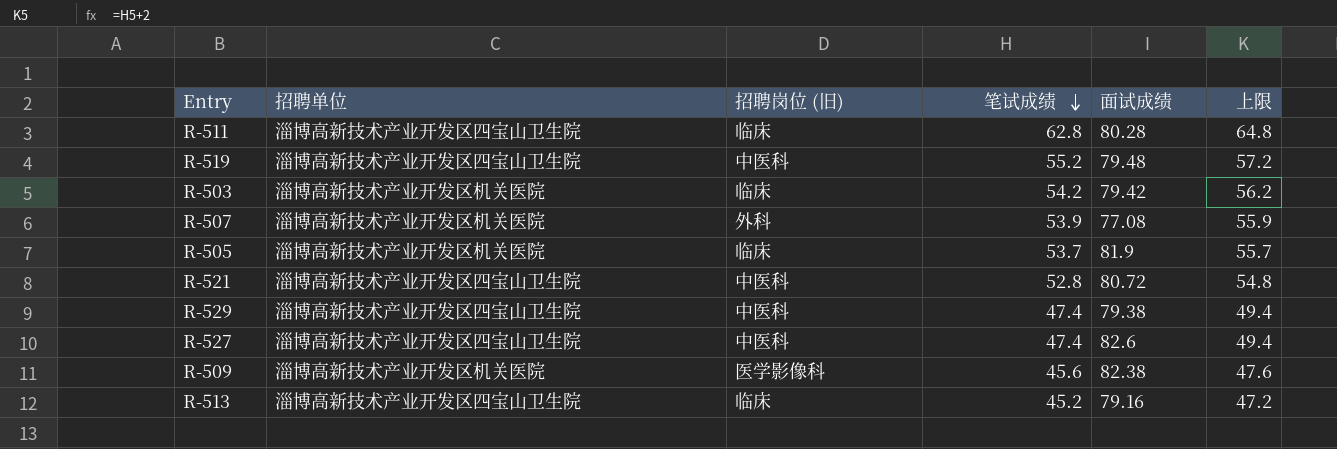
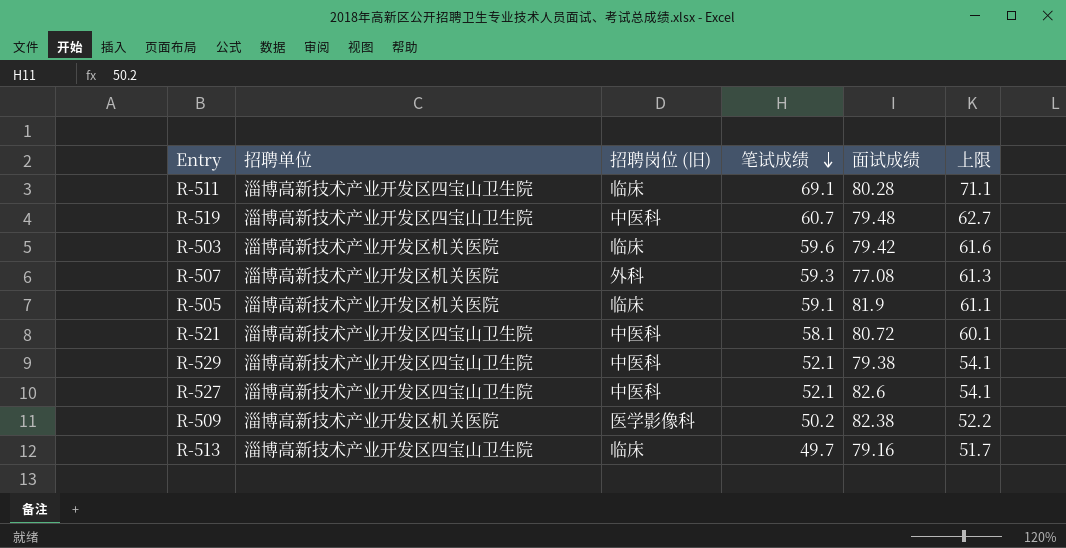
R-511 | 笔试成绩: 62.8 -> 69.1
R-511 | 上限: 64.8 -> 71.1
R-519 | 笔试成绩: 55.2 -> 60.7
R-519 | 上限: 57.2 -> 62.7
R-503 | 笔试成绩: 54.2 -> 59.6
R-503 | 上限: 56.2 -> 61.6
R-507 | 笔试成绩: 53.9 -> 59.3
R-507 | 上限: 55.9 -> 61.3
R-505 | 笔试成绩: 53.7 -> 59.1
R-505 | 上限: 55.7 -> 61.1
R-521 | 笔试成绩: 52.8 -> 58.1
R-521 | 上限: 54.8 -> 60.1
R-529 | 笔试成绩: 47.4 -> 52.1
R-529 | 上限: 49.4 -> 54.1
R-527 | 笔试成绩: 47.4 -> 52.1
R-527 | 上限: 49.4 -> 54.1
R-509 | 笔试成绩: 45.6 -> 50.2
R-509 | 上限: 47.6 -> 52.2
R-513 | 笔试成绩: 45.2 -> 49.7
R-513 | 上限: 47.2 -> 51.7

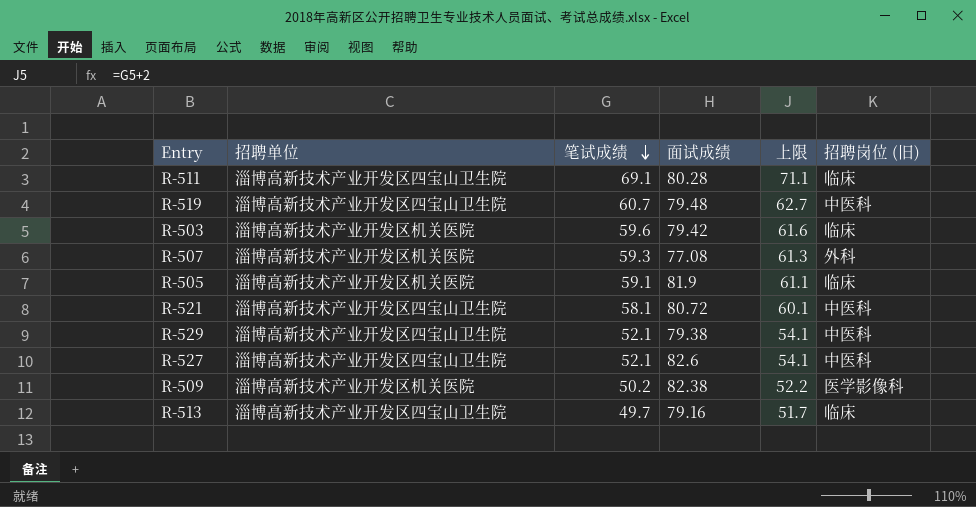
column 招聘岗位 (旧) | position: 3 -> 6

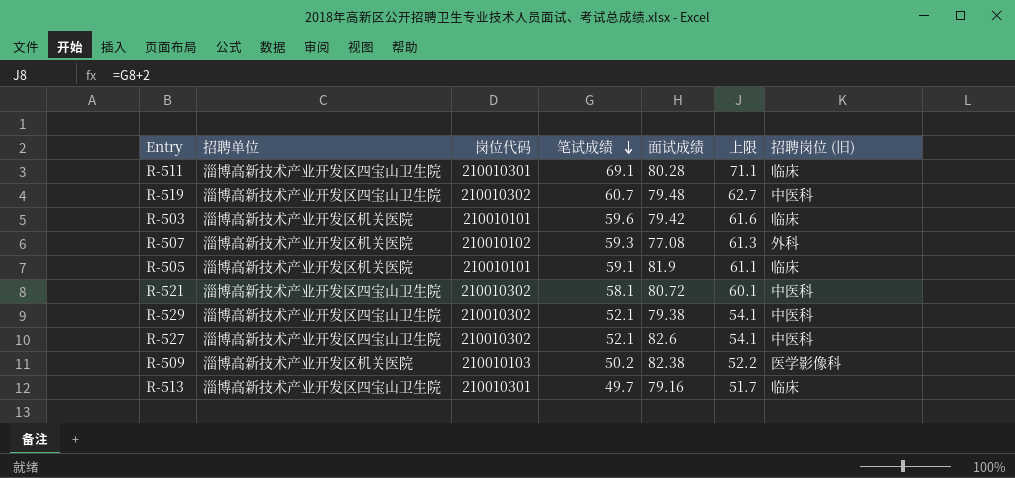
column 岗位代码 | position: none -> 3

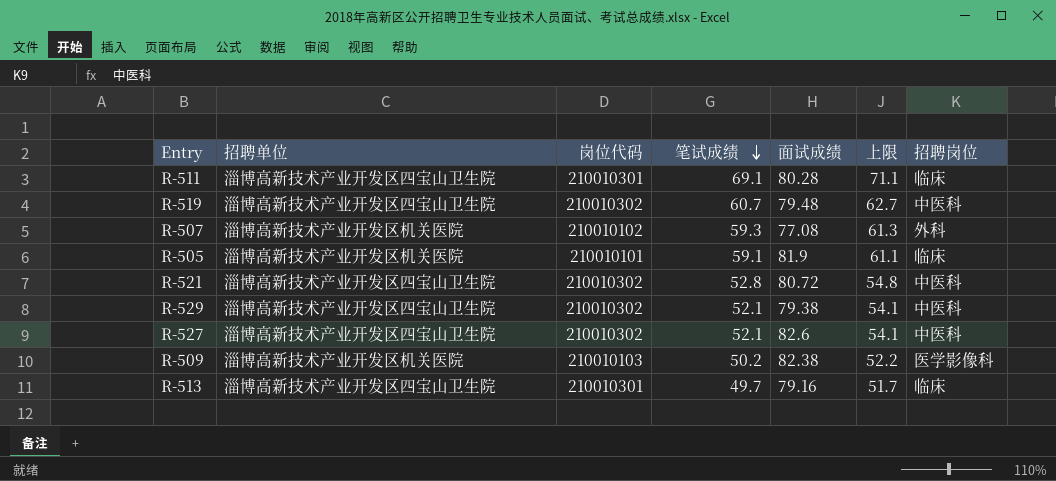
column name: 招聘岗位 (旧) -> 招聘岗位
row R-503: 淄博高新技术产业开发区机关医院 | 210010101 | 59.6 | 79.42 | 61.6 | 临床 -> none
R-521 | 笔试成绩: 58.1 -> 52.8
R-521 | 上限: 60.1 -> 54.8

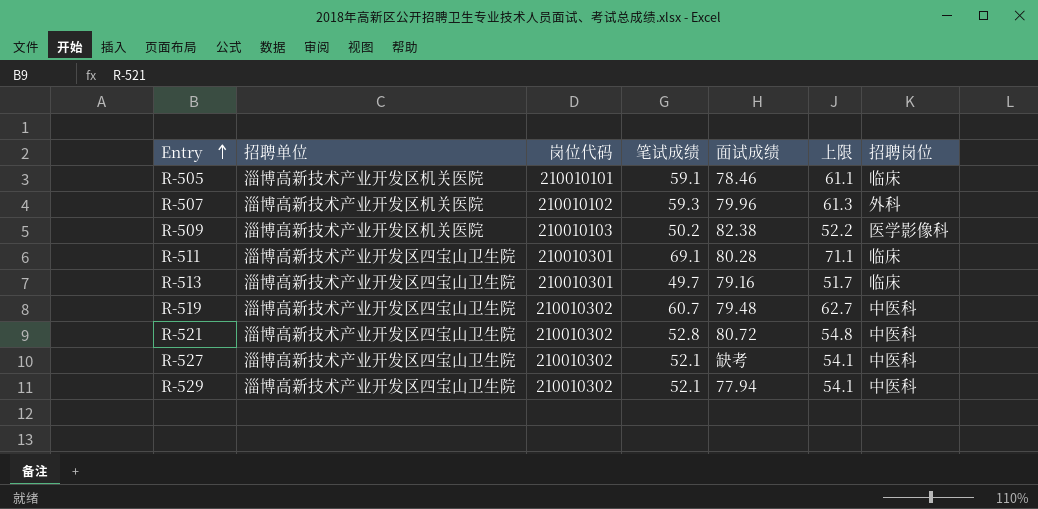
row order: 笔试成绩 descending -> Entry ascending
R-505 | 面试成绩: 81.9 -> 78.46
R-507 | 面试成绩: 77.08 -> 79.96
R-527 | 面试成绩: 82.6 -> 缺考
R-529 | 面试成绩: 79.38 -> 77.94

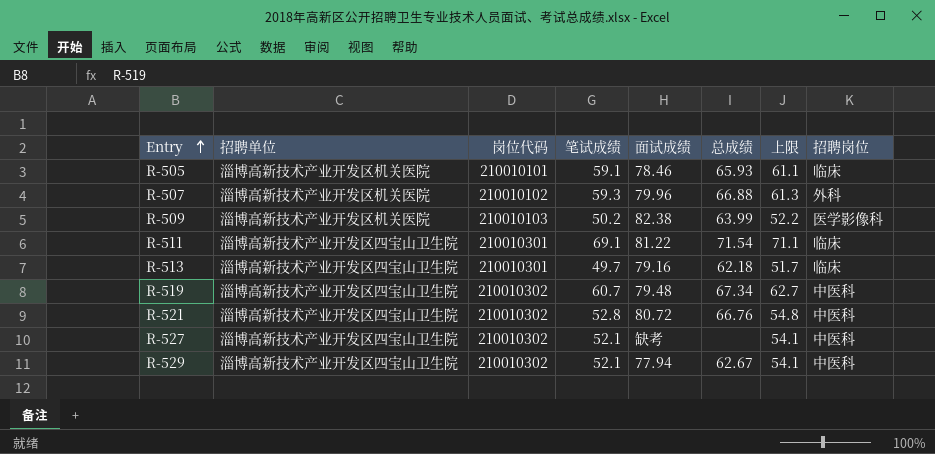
column 总成绩 | position: none -> 6
R-511 | 面试成绩: 80.28 -> 81.22

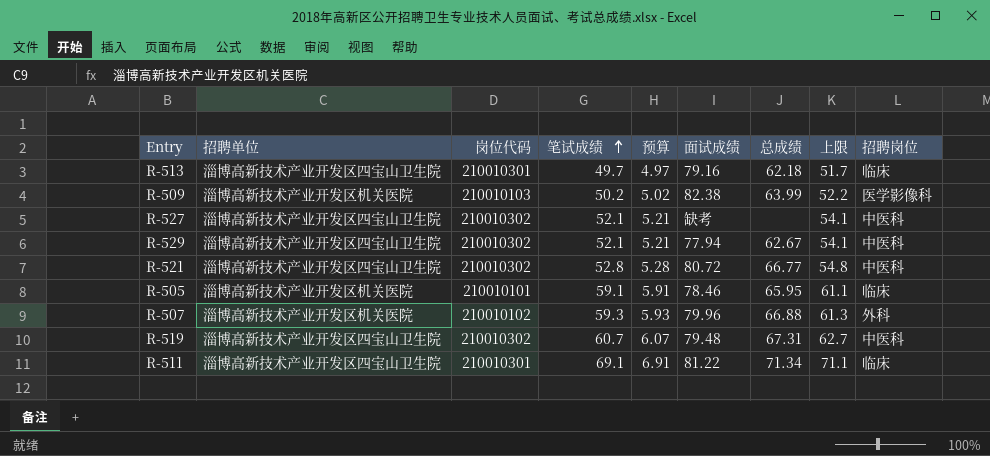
row order: Entry ascending -> 笔试成绩 ascending
column 预算 | formula: none -> [笔试成绩] * 0.1
R-521 | 总成绩: 66.76 -> 66.77
R-505 | 总成绩: 65.93 -> 65.95
R-519 | 总成绩: 67.34 -> 67.31
R-511 | 总成绩: 71.54 -> 71.34

